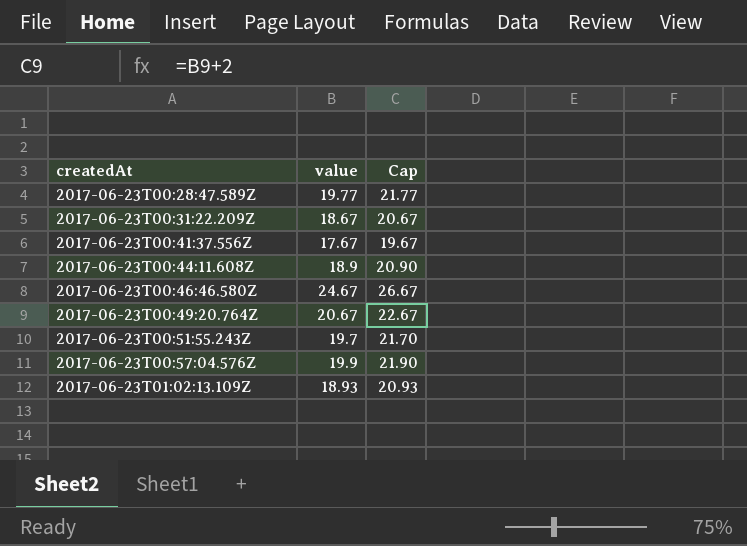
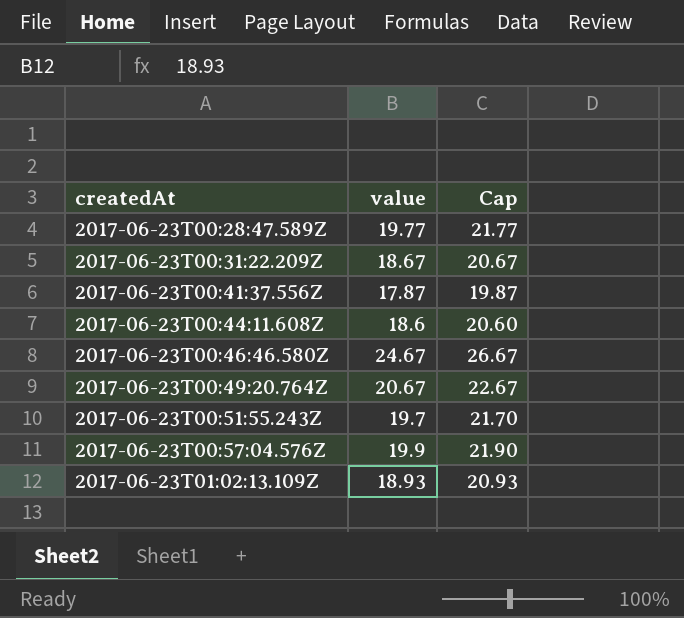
2017-06-23T00:41:37.556Z | value: 17.67 -> 17.87
2017-06-23T00:41:37.556Z | Cap: 19.67 -> 19.87
2017-06-23T00:44:11.608Z | value: 18.9 -> 18.6
2017-06-23T00:44:11.608Z | Cap: 20.90 -> 20.60

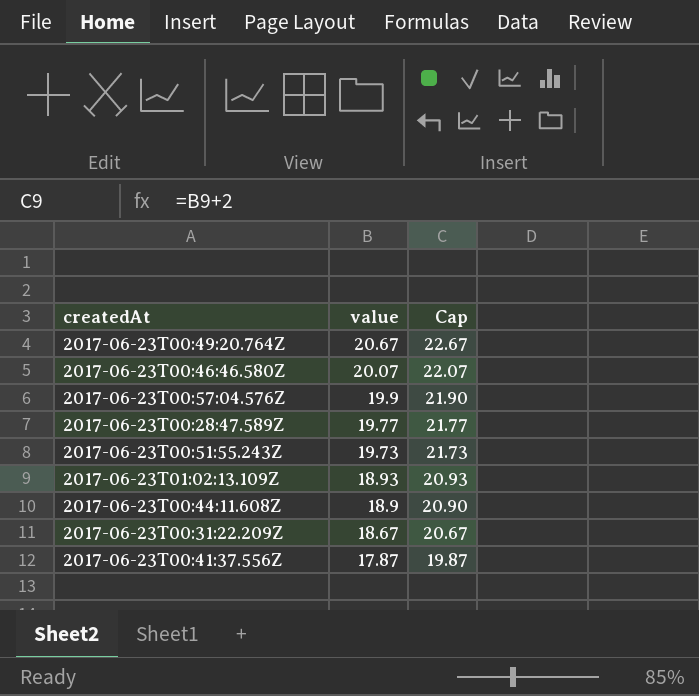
row order: createdAt ascending -> value descending
2017-06-23T00:46:46.580Z | value: 24.67 -> 20.07
2017-06-23T00:46:46.580Z | Cap: 26.67 -> 22.07
2017-06-23T00:51:55.243Z | value: 19.7 -> 19.73
2017-06-23T00:51:55.243Z | Cap: 21.70 -> 21.73
2017-06-23T00:44:11.608Z | value: 18.6 -> 18.9
2017-06-23T00:44:11.608Z | Cap: 20.60 -> 20.90

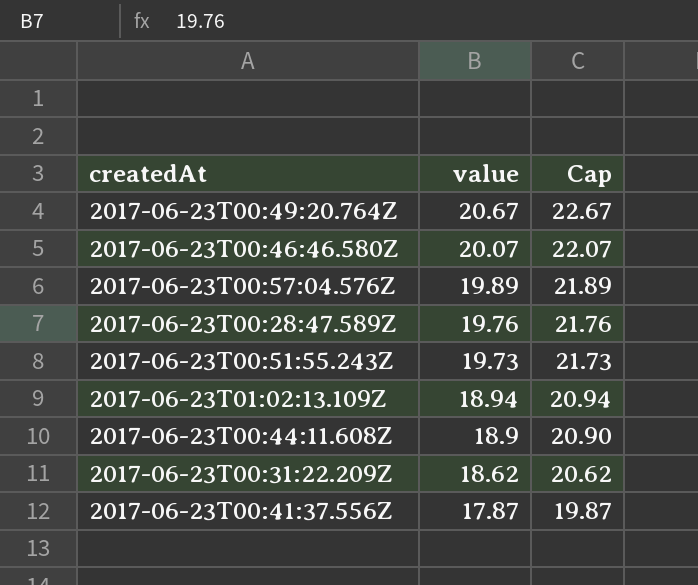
2017-06-23T00:57:04.576Z | value: 19.9 -> 19.89
2017-06-23T00:57:04.576Z | Cap: 21.90 -> 21.89
2017-06-23T00:28:47.589Z | value: 19.77 -> 19.76
2017-06-23T00:28:47.589Z | Cap: 21.77 -> 21.76
2017-06-23T01:02:13.109Z | value: 18.93 -> 18.94
2017-06-23T01:02:13.109Z | Cap: 20.93 -> 20.94
2017-06-23T00:31:22.209Z | value: 18.67 -> 18.62
2017-06-23T00:31:22.209Z | Cap: 20.67 -> 20.62

